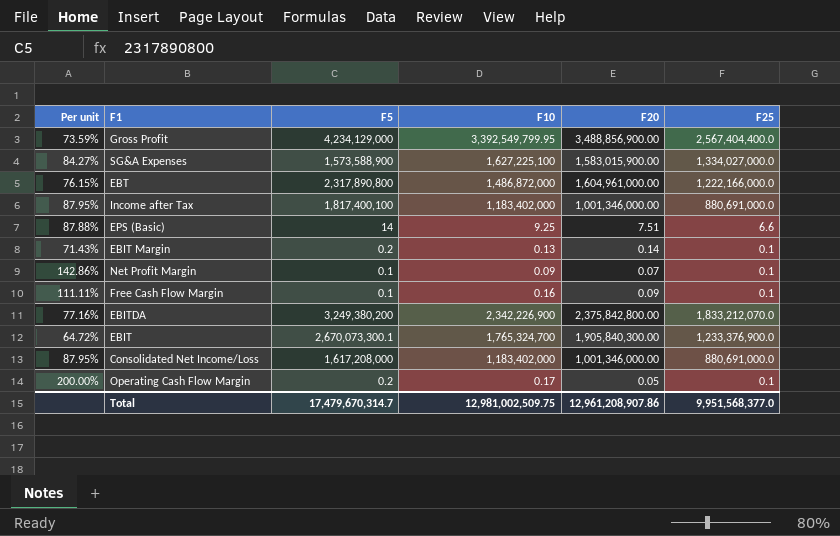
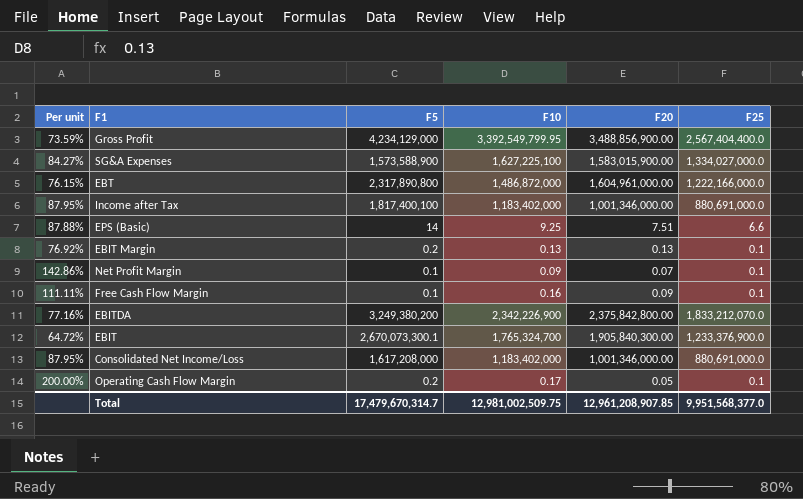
EBIT Margin | Per unit: 71.43% -> 76.92%
EBIT Margin | F20: 0.14 -> 0.13
Total | F20: 12,961,208,907.86 -> 12,961,208,907.85

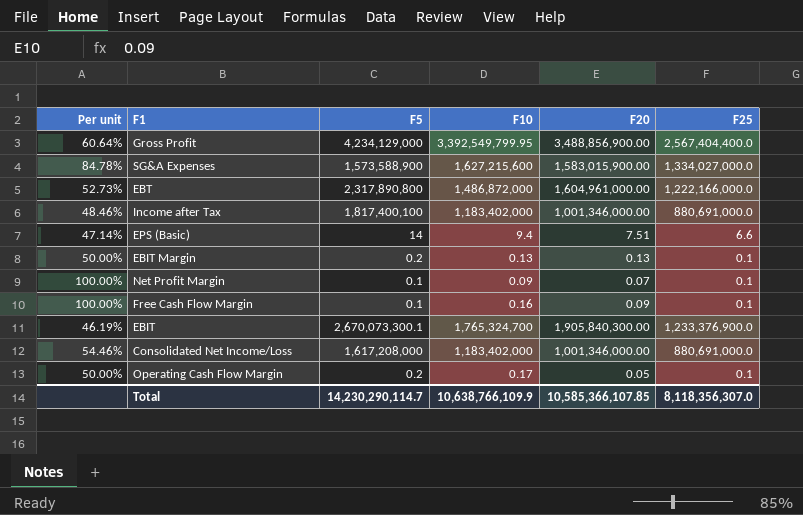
column Per unit | formula: [F25] / [F20] -> [F25] / [F5]
row EBITDA: 77.16% | 3,249,380,200 | 2,342,226,900 | 2,375,842,800.00 | 1,833,212,070.0 -> none
SG&A Expenses | F10: 1,627,225,100 -> 1,627,215,600
EPS (Basic) | F10: 9.25 -> 9.4
Total | F5: 17,479,670,314.7 -> 14,230,290,114.7
Total | F10: 12,981,002,509.75 -> 10,638,766,109.9
Total | F20: 12,961,208,907.85 -> 10,585,366,107.85
Total | F25: 9,951,568,377.0 -> 8,118,356,307.0

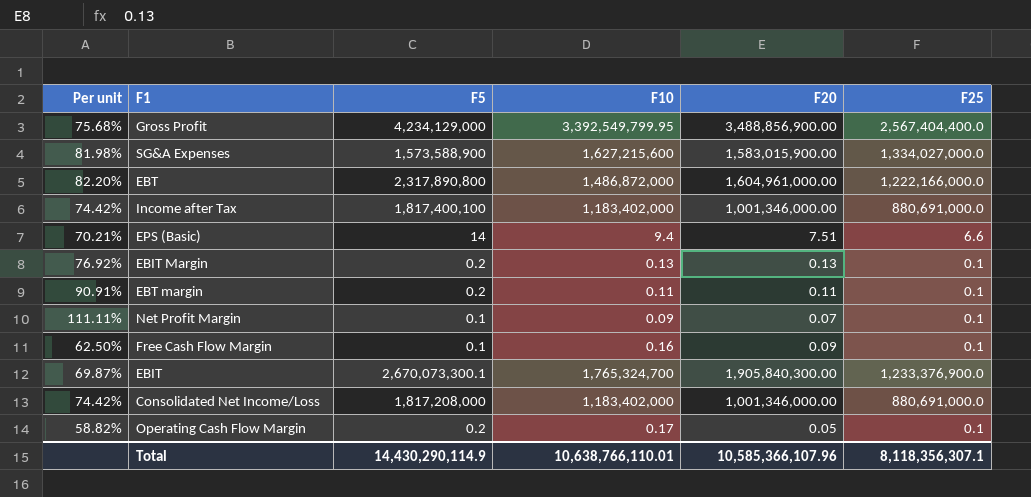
column Per unit | formula: [F25] / [F5] -> [F25] / [F10]
row EBT margin: none -> 90.91% | 0.2 | 0.11 | 0.11 | 0.1
Consolidated Net Income/Loss | F5: 1,617,208,000 -> 1,817,208,000
Total | F5: 14,230,290,114.7 -> 14,430,290,114.9
Total | F10: 10,638,766,109.9 -> 10,638,766,110.01
Total | F20: 10,585,366,107.85 -> 10,585,366,107.96
Total | F25: 8,118,356,307.0 -> 8,118,356,307.1

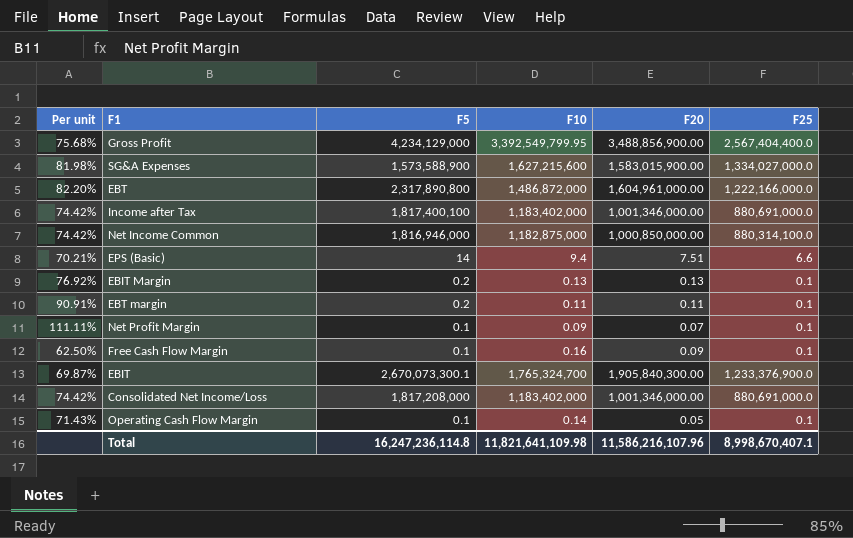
row Net Income Common: none -> 74.42% | 1,816,946,000 | 1,182,875,000 | 1,000,850,000.00 | 880,314,100.0
Operating Cash Flow Margin | Per unit: 58.82% -> 71.43%
Operating Cash Flow Margin | F5: 0.2 -> 0.1
Operating Cash Flow Margin | F10: 0.17 -> 0.14
Total | F5: 14,430,290,114.9 -> 16,247,236,114.8
Total | F10: 10,638,766,110.01 -> 11,821,641,109.98
Total | F20: 10,585,366,107.96 -> 11,586,216,107.96
Total | F25: 8,118,356,307.1 -> 8,998,670,407.1

